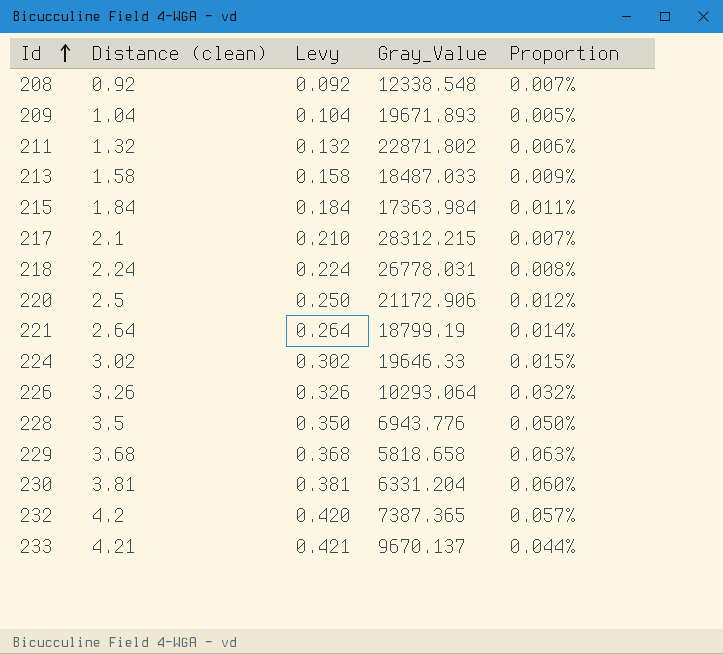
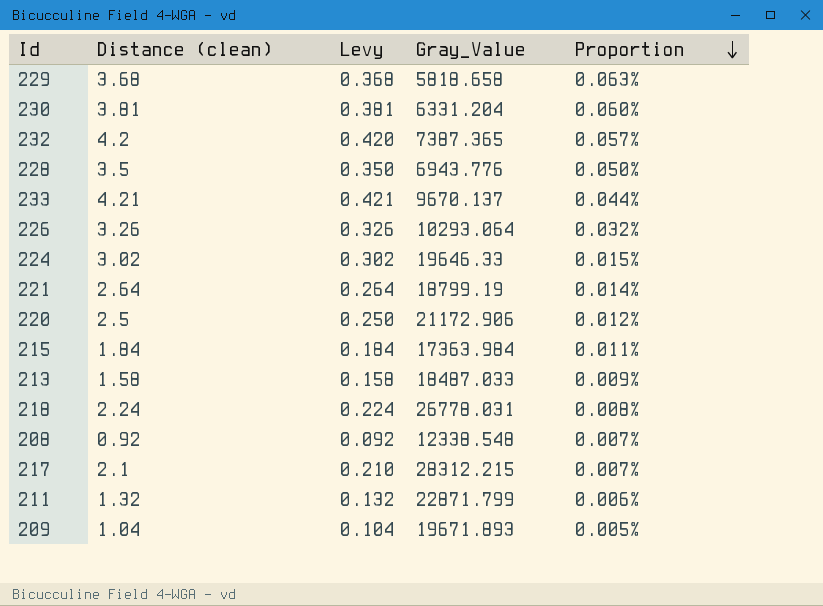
row order: Id ascending -> Proportion descending
211 | Gray_Value: 22871.802 -> 22871.799

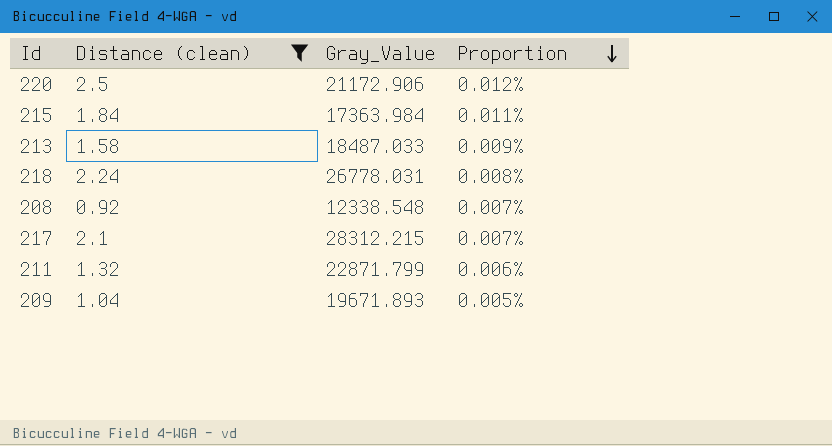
filter: none -> Distance (clean) <= 2.5
column Levy | formula: [Distance (clean)] * 0.1 -> none

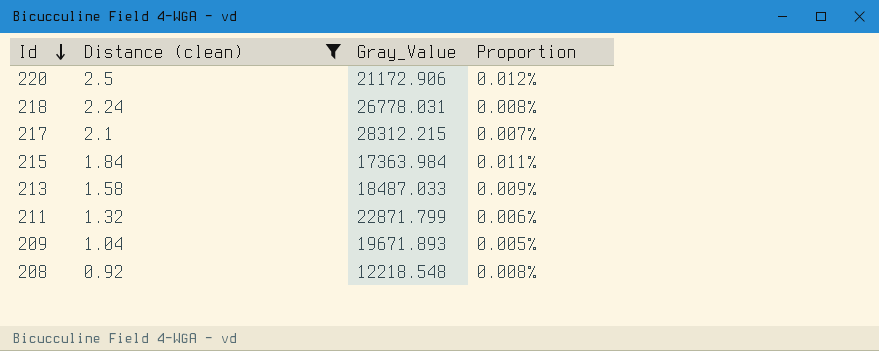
row order: Proportion descending -> Id descending
208 | Gray_Value: 12338.548 -> 12218.548
208 | Proportion: 0.007% -> 0.008%

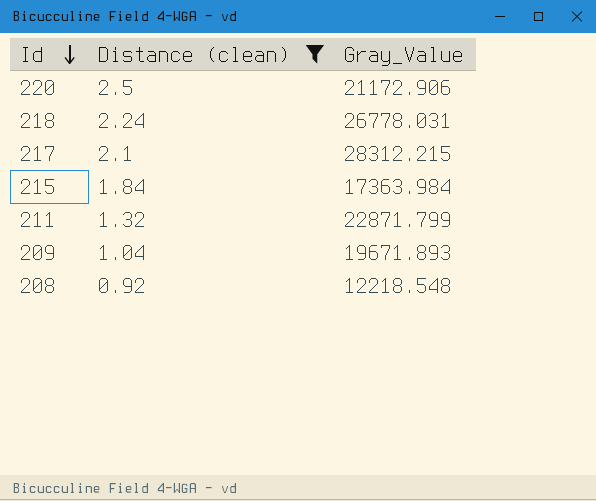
column Proportion | formula: [Distance (clean)] / [Gray_Value] -> none
row 213: 1.58 | 18487.033 | 0.009% -> none

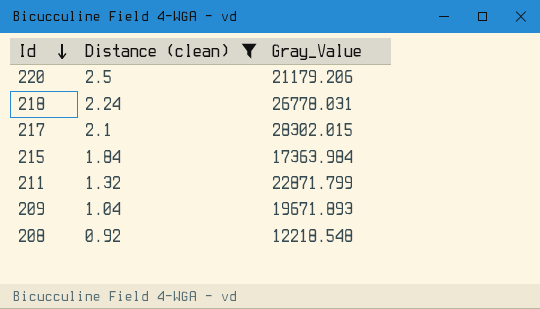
220 | Gray_Value: 21172.906 -> 21179.206
217 | Gray_Value: 28312.215 -> 28302.015

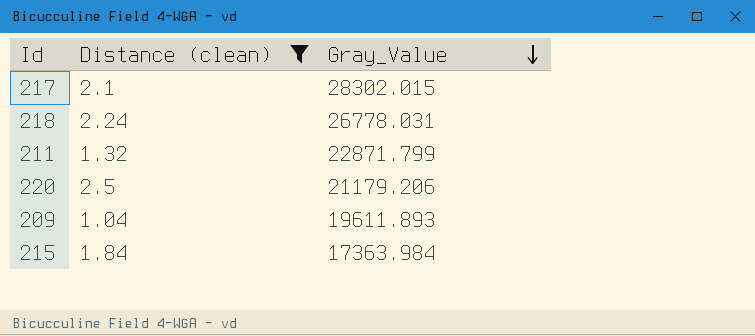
row order: Id descending -> Gray_Value descending
row 208: 0.92 | 12218.548 -> none
209 | Gray_Value: 19671.893 -> 19611.893

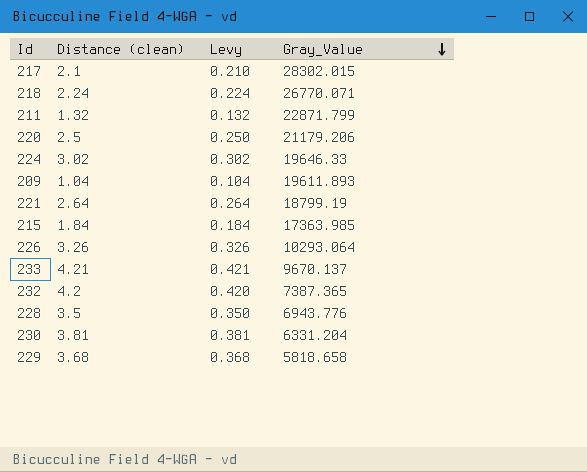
filter: Distance (clean) <= 2.5 -> none
column Levy | formula: none -> [Distance (clean)] * 0.1
218 | Gray_Value: 26778.031 -> 26770.071
215 | Gray_Value: 17363.984 -> 17363.985

